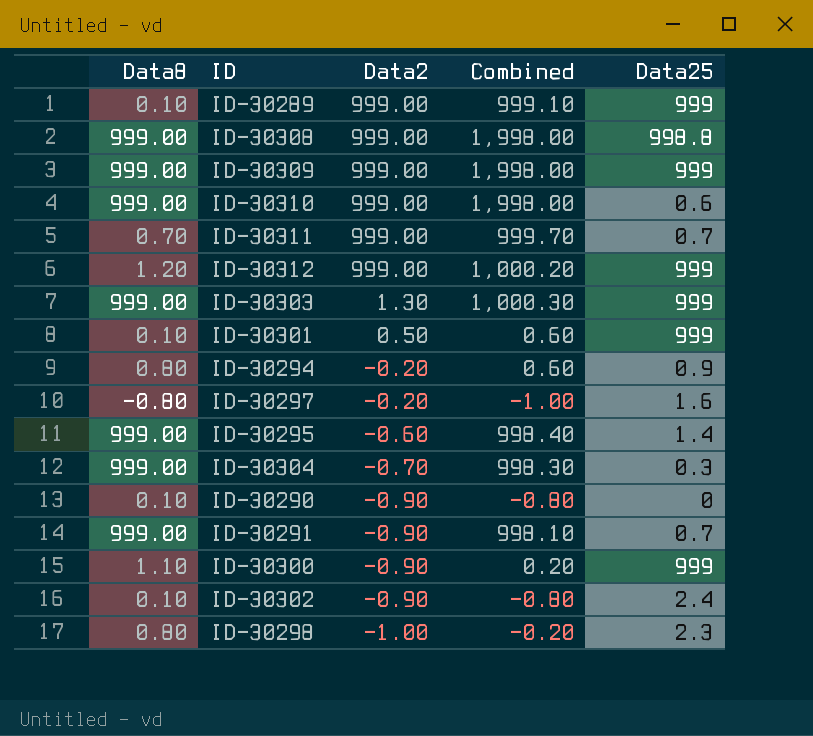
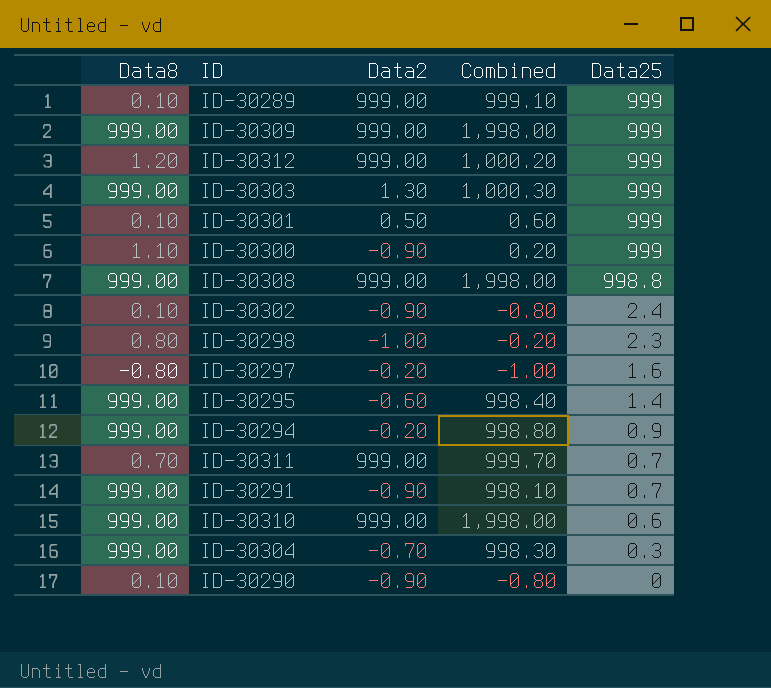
row order: Data2 descending -> Data25 descending
ID-30294 | Data8: 0.80 -> 999.00
ID-30294 | Combined: 0.60 -> 998.80

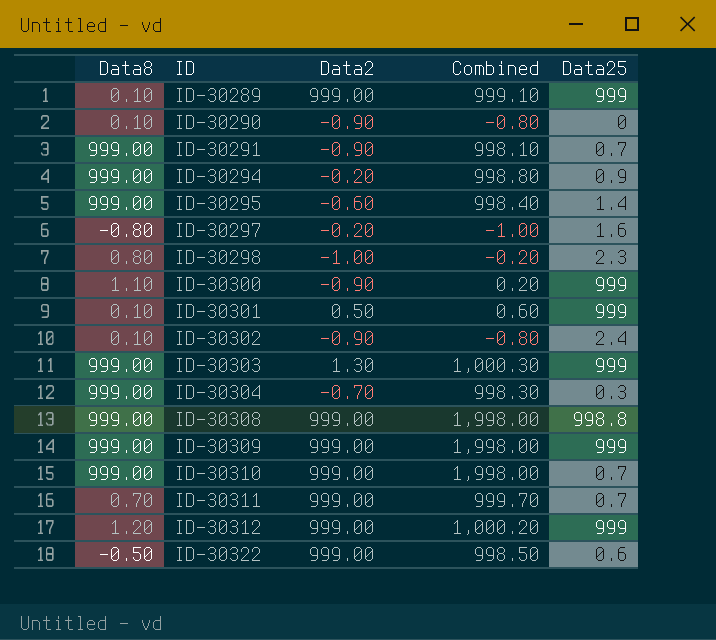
row order: Data25 descending -> ID ascending
ID-30310 | Data25: 0.6 -> 0.7
row ID-30322: none -> -0.50 | 999.00 | 998.50 | 0.6

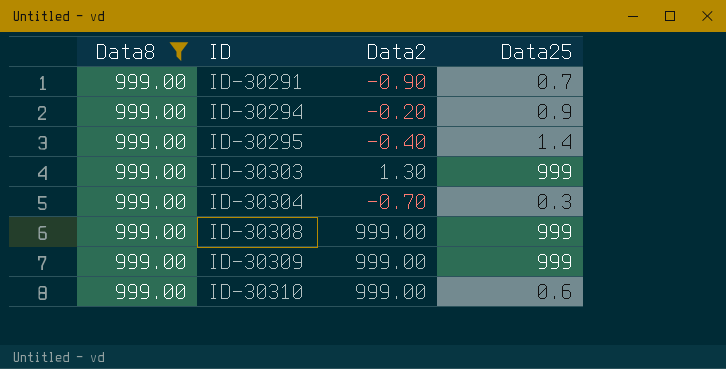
filter: none -> Data8 = 999.00
column Combined | formula: [Data8] + [Data2] -> none
ID-30295 | Data2: -0.60 -> -0.40
ID-30308 | Data25: 998.8 -> 999
ID-30310 | Data25: 0.7 -> 0.6

